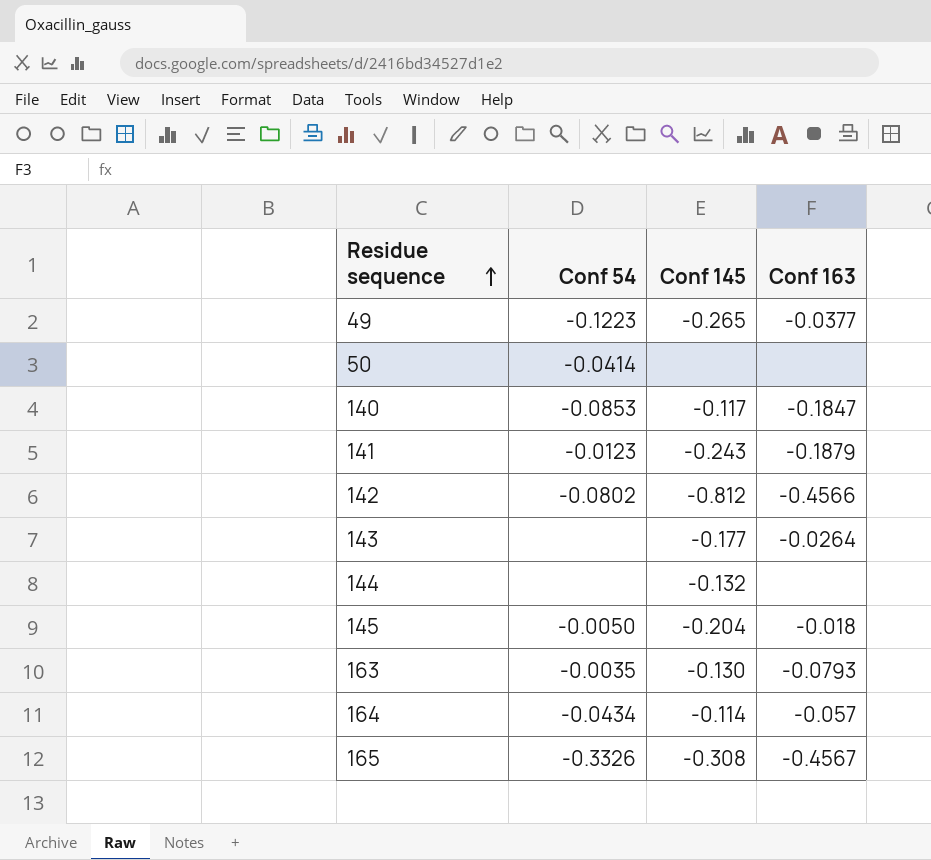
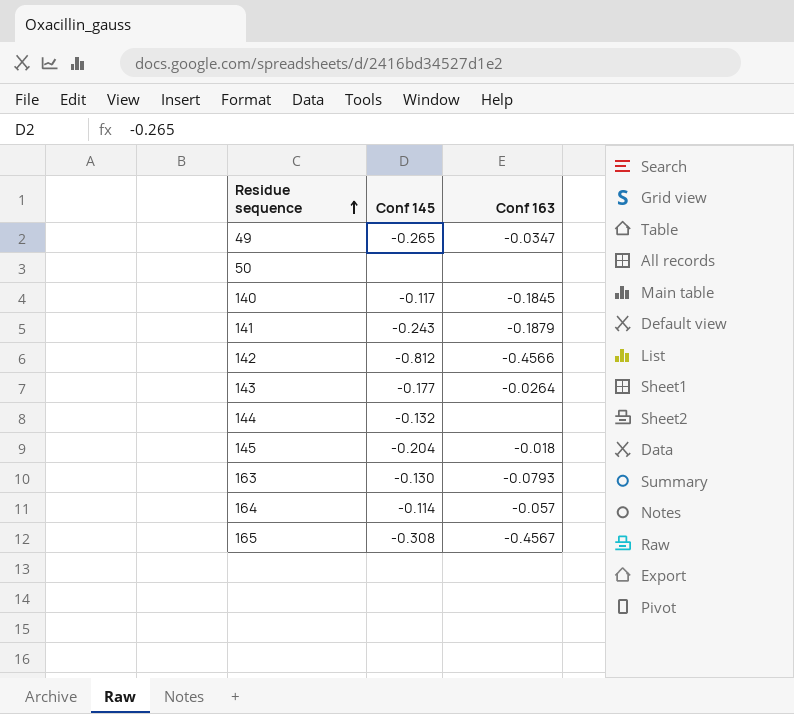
column Conf 54 | position: 2 -> none
49 | Conf 163: -0.0377 -> -0.0347
140 | Conf 163: -0.1847 -> -0.1845

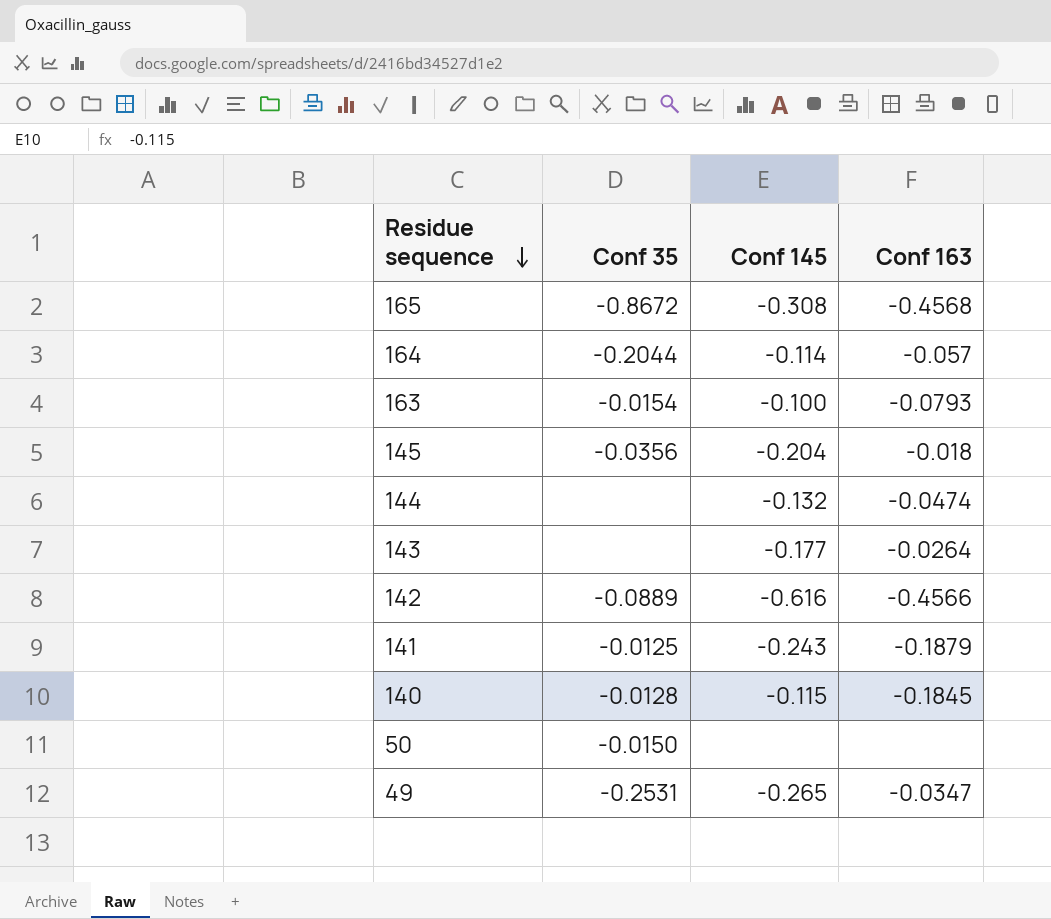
row order: Residue sequence ascending -> Residue sequence descending
column Conf 35 | position: none -> 2
165 | Conf 163: -0.4567 -> -0.4568
163 | Conf 145: -0.130 -> -0.100
144 | Conf 163: none -> -0.0474
142 | Conf 145: -0.812 -> -0.616
140 | Conf 145: -0.117 -> -0.115

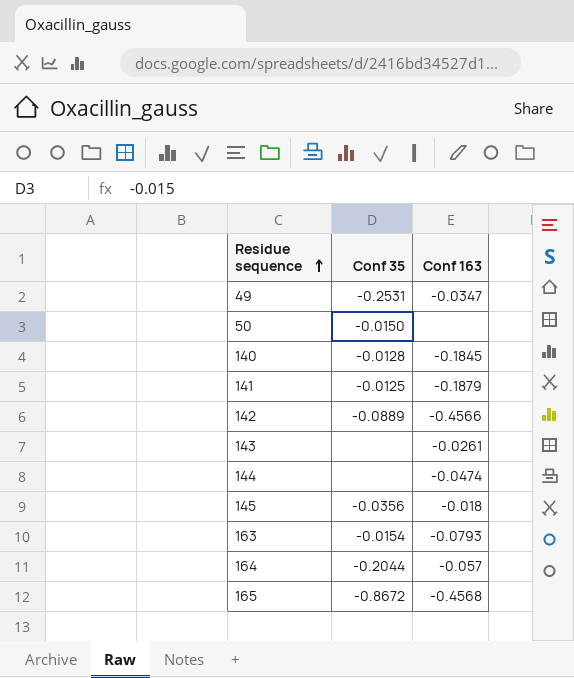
row order: Residue sequence descending -> Residue sequence ascending
column Conf 145 | position: 3 -> none
143 | Conf 163: -0.0264 -> -0.0261

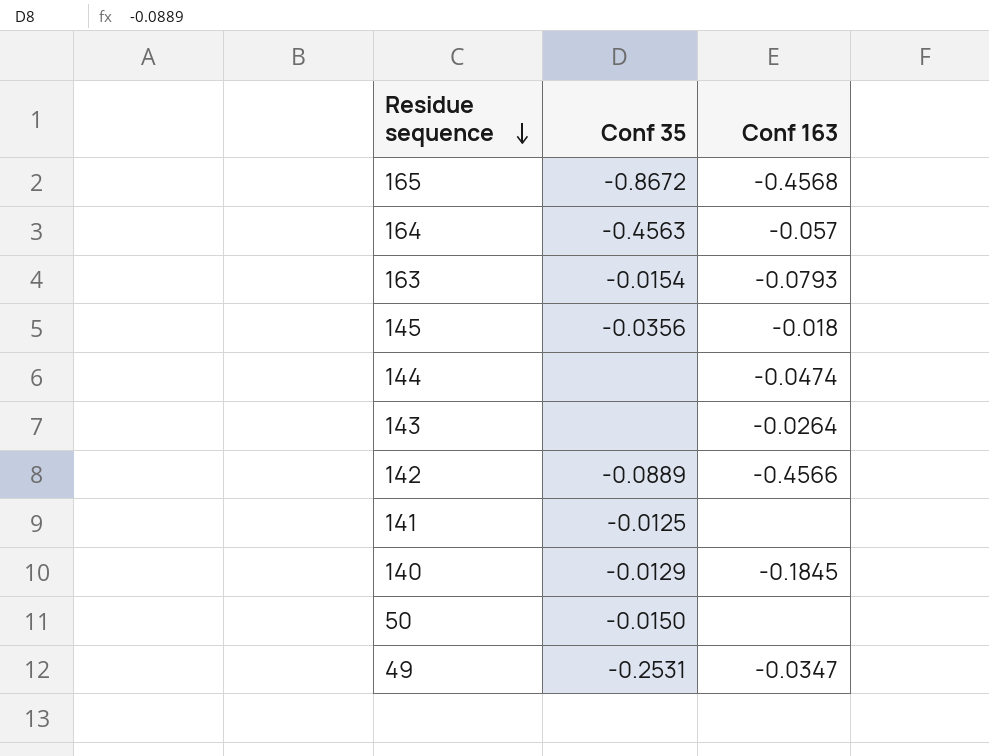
row order: Residue sequence ascending -> Residue sequence descending
164 | Conf 35: -0.2044 -> -0.4563
143 | Conf 163: -0.0261 -> -0.0264
141 | Conf 163: -0.1879 -> none
140 | Conf 35: -0.0128 -> -0.0129

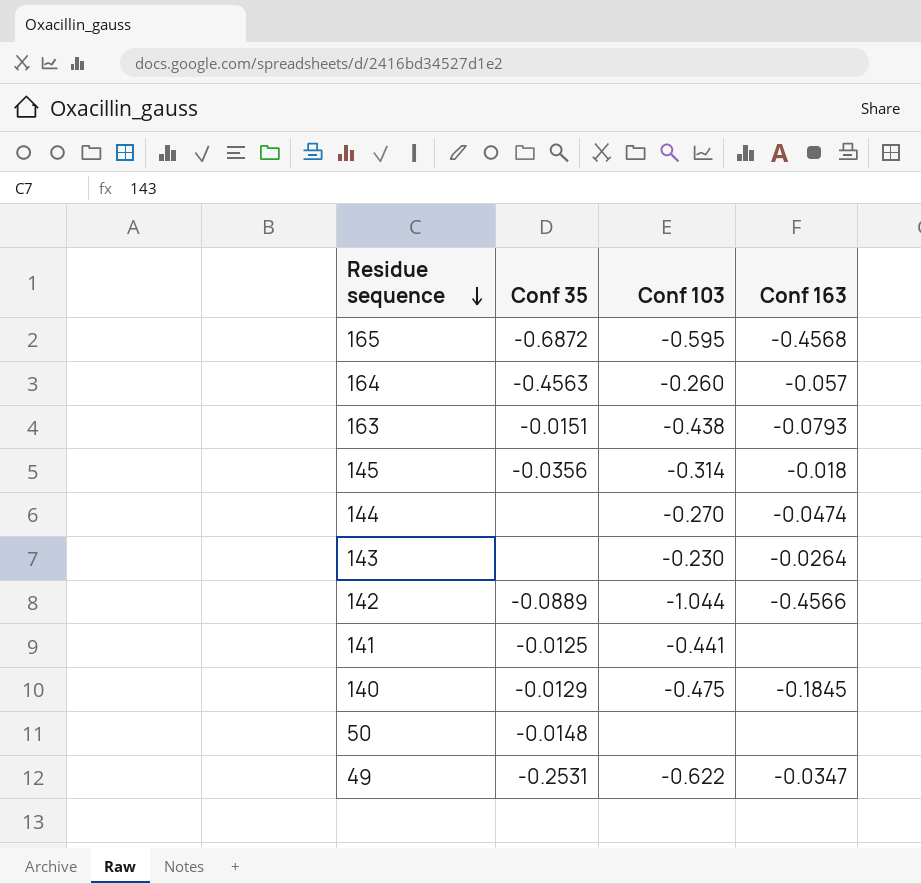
column Conf 103 | position: none -> 3
165 | Conf 35: -0.8672 -> -0.6872
163 | Conf 35: -0.0154 -> -0.0151
50 | Conf 35: -0.0150 -> -0.0148

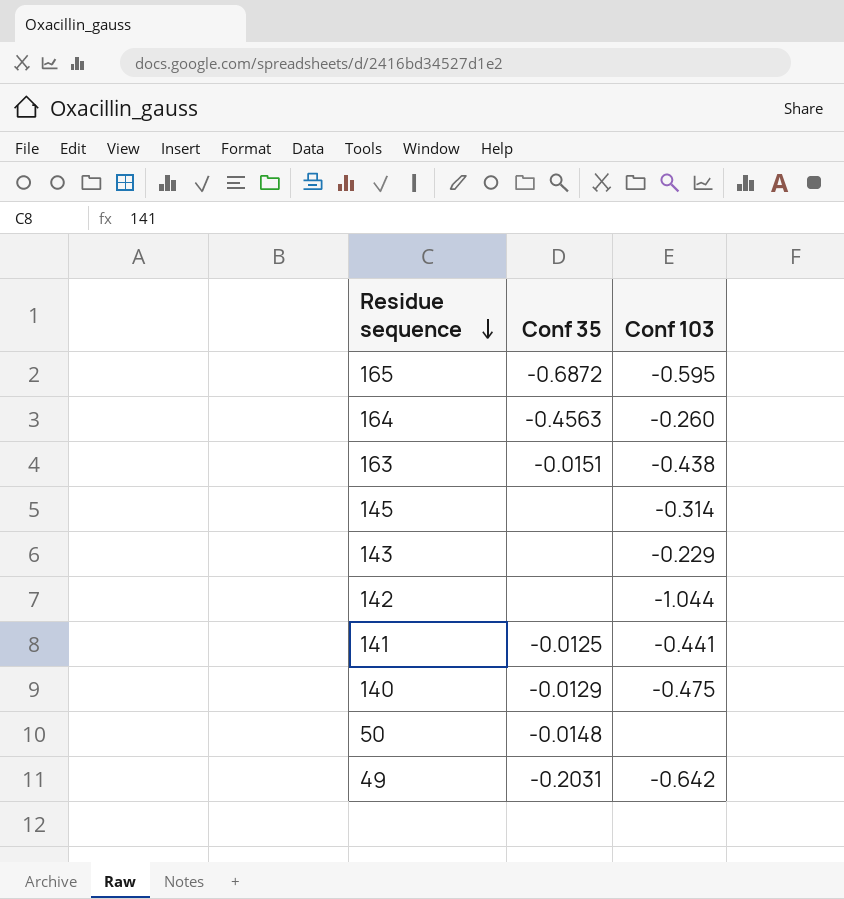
column Conf 163 | position: 4 -> none
row 144: none | -0.270 | -0.0474 -> none
145 | Conf 35: -0.0356 -> none
143 | Conf 103: -0.230 -> -0.229
142 | Conf 35: -0.0889 -> none
49 | Conf 35: -0.2531 -> -0.2031
49 | Conf 103: -0.622 -> -0.642

